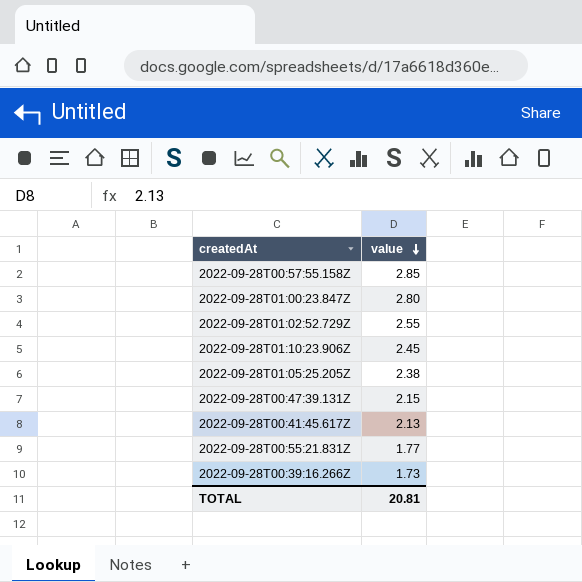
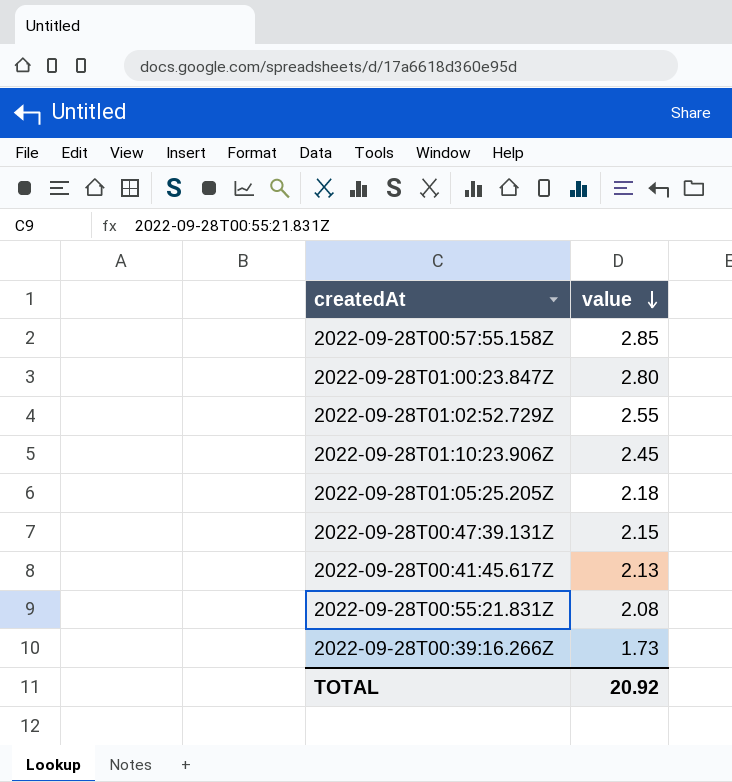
2022-09-28T01:05:25.205Z | value: 2.38 -> 2.18
2022-09-28T00:55:21.831Z | value: 1.77 -> 2.08
TOTAL | value: 20.81 -> 20.92

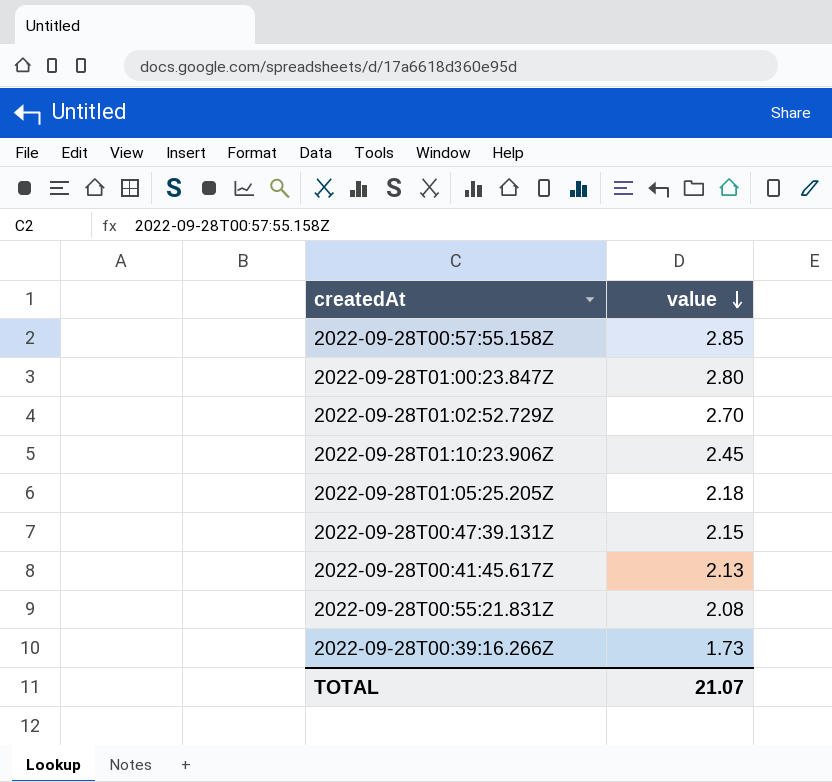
2022-09-28T01:02:52.729Z | value: 2.55 -> 2.70
TOTAL | value: 20.92 -> 21.07

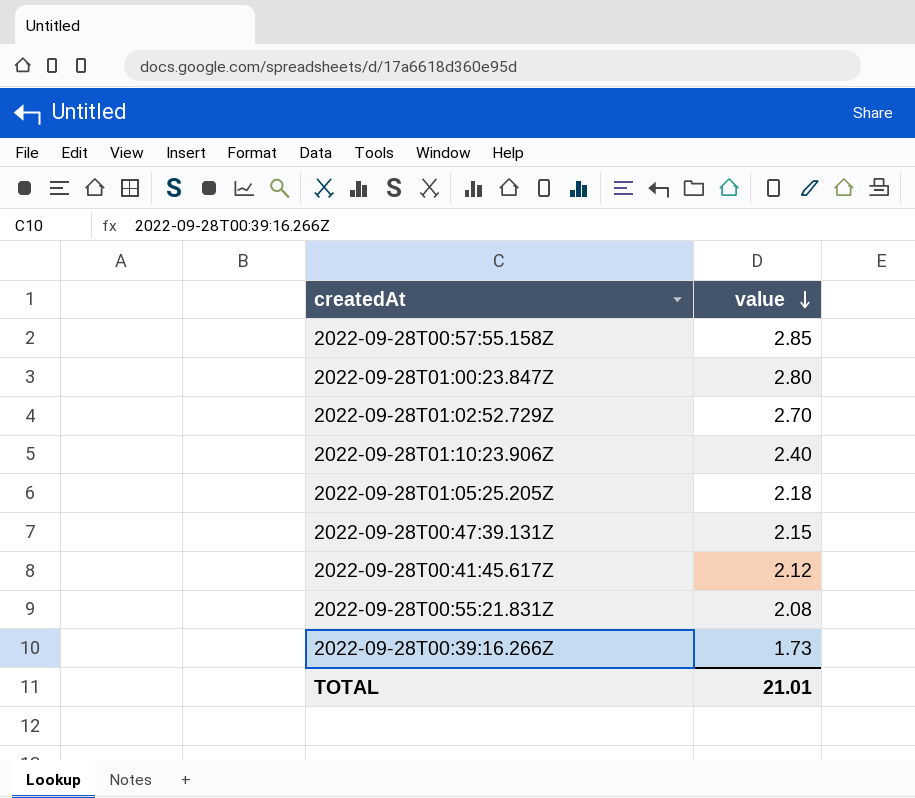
2022-09-28T01:10:23.906Z | value: 2.45 -> 2.40
2022-09-28T00:41:45.617Z | value: 2.13 -> 2.12
TOTAL | value: 21.07 -> 21.01

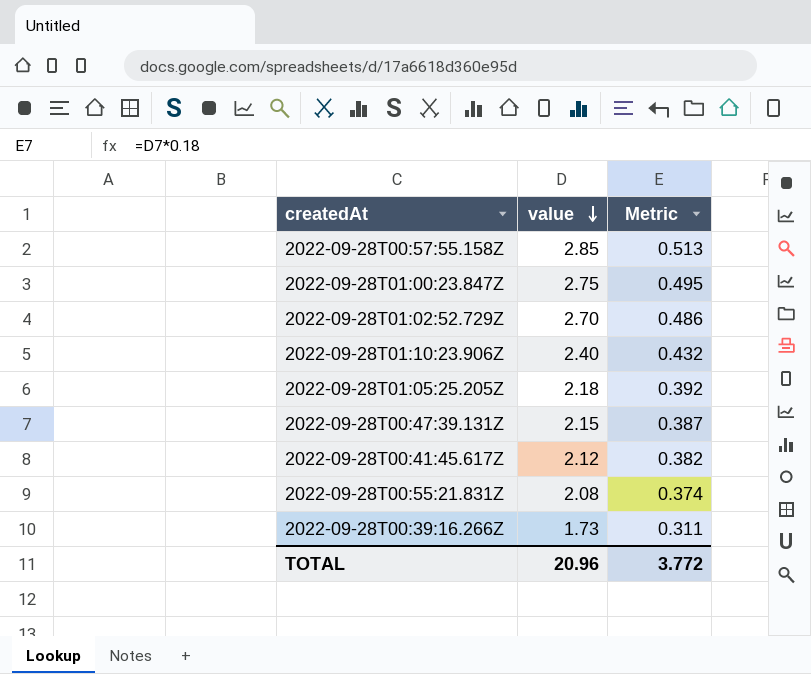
column Metric | formula: none -> [value] * 0.18
2022-09-28T01:00:23.847Z | value: 2.80 -> 2.75
TOTAL | value: 21.01 -> 20.96

